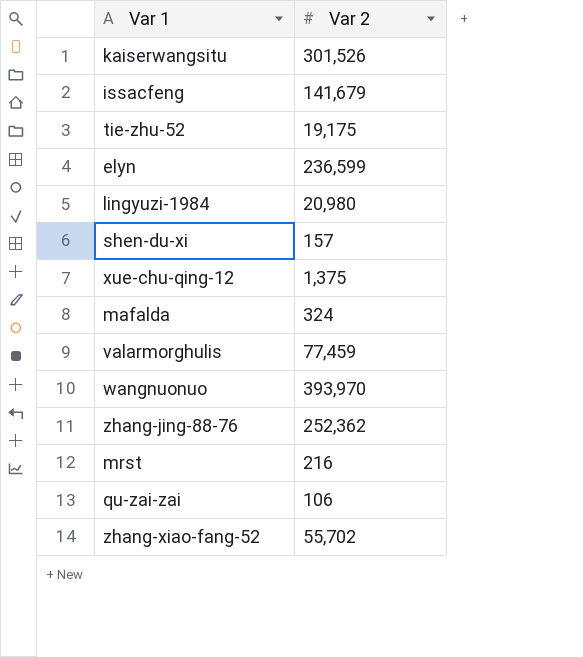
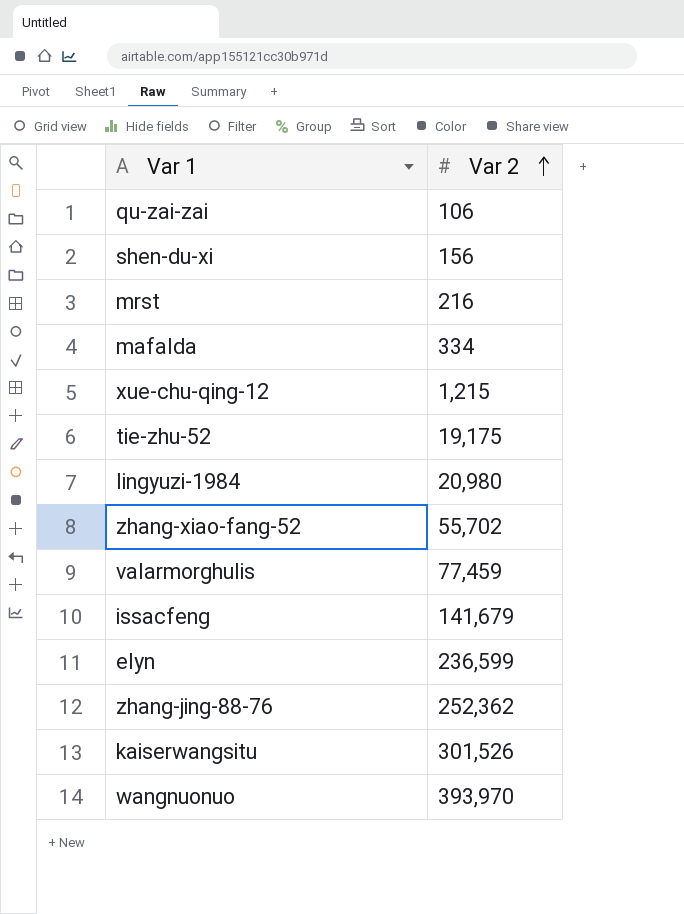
row order: none -> Var 2 ascending
shen-du-xi | Var 2: 157 -> 156
mafalda | Var 2: 324 -> 334
xue-chu-qing-12 | Var 2: 1,375 -> 1,215

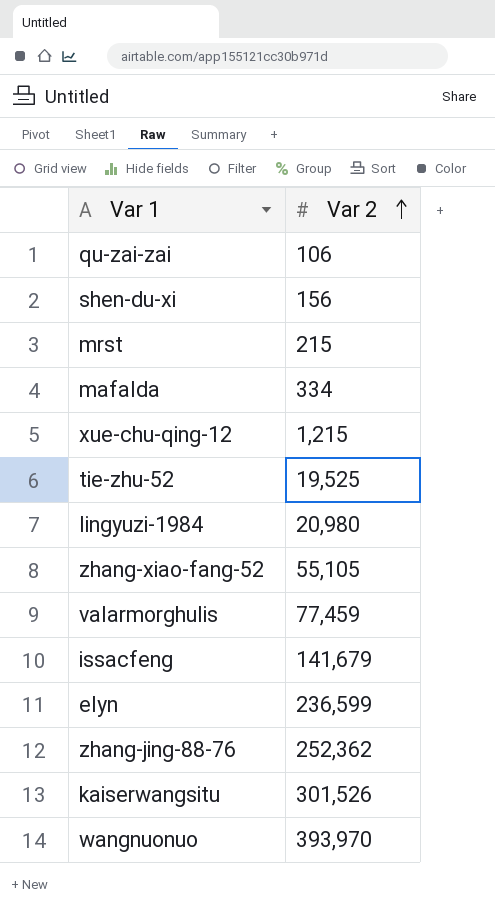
mrst | Var 2: 216 -> 215
tie-zhu-52 | Var 2: 19,175 -> 19,525
zhang-xiao-fang-52 | Var 2: 55,702 -> 55,105

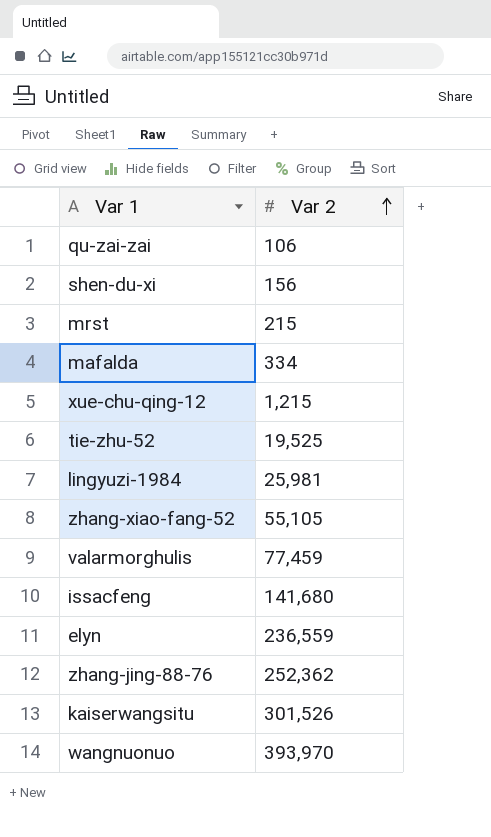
lingyuzi-1984 | Var 2: 20,980 -> 25,981
issacfeng | Var 2: 141,679 -> 141,680
elyn | Var 2: 236,599 -> 236,559

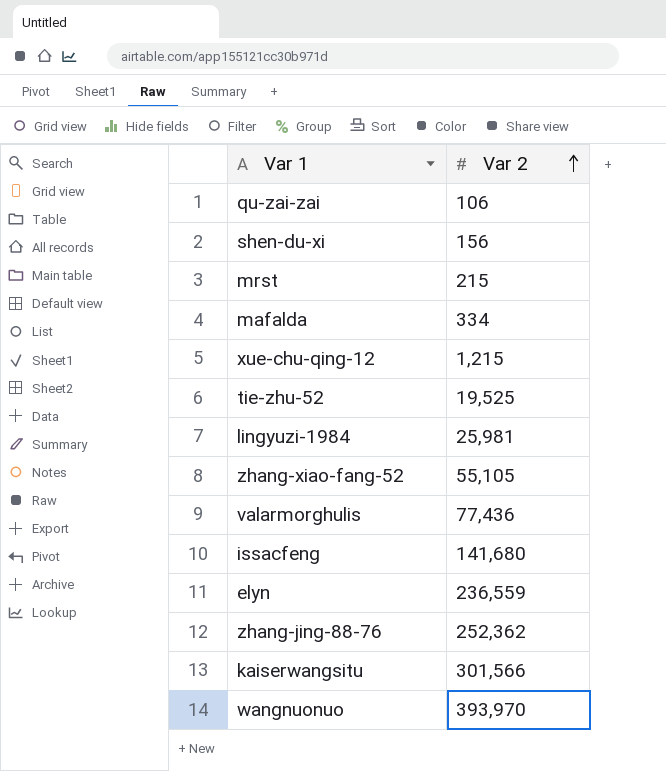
valarmorghulis | Var 2: 77,459 -> 77,436
kaiserwangsitu | Var 2: 301,526 -> 301,566

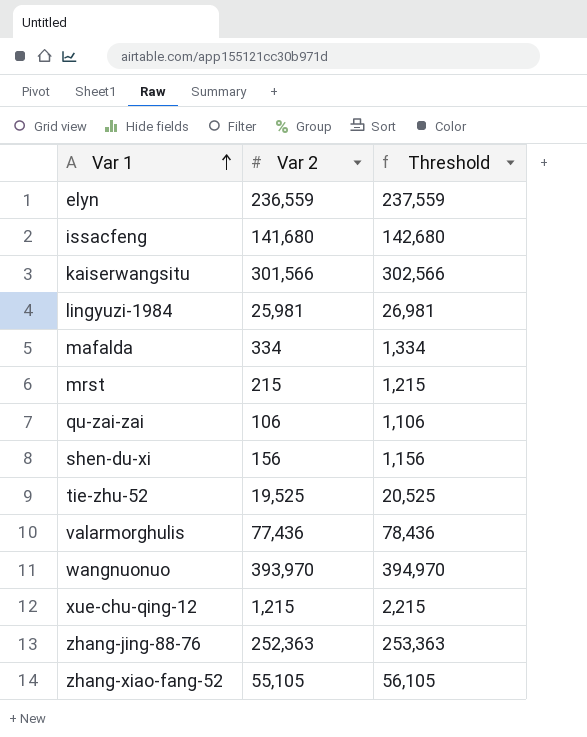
row order: Var 2 ascending -> Var 1 ascending
column Threshold | formula: none -> [Var 2] + 1000
zhang-jing-88-76 | Var 2: 252,362 -> 252,363

